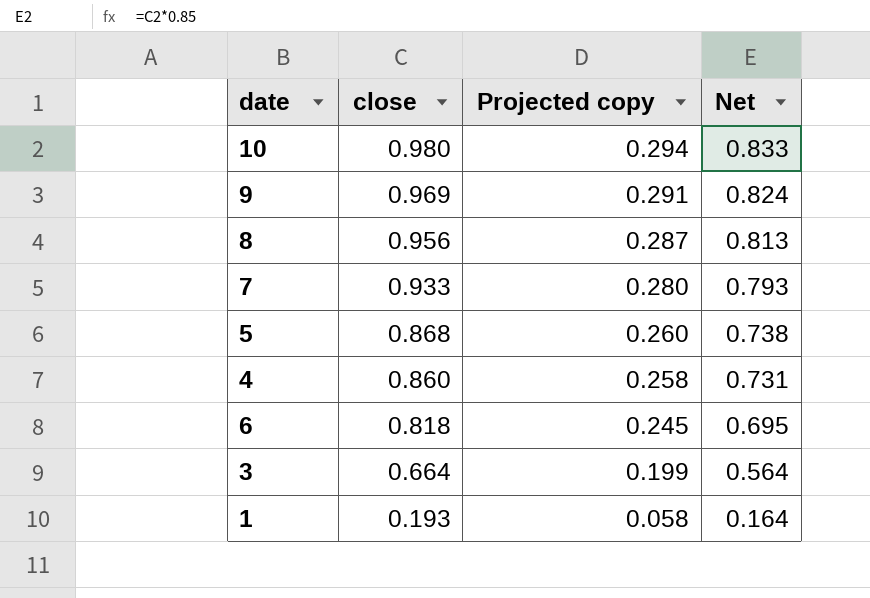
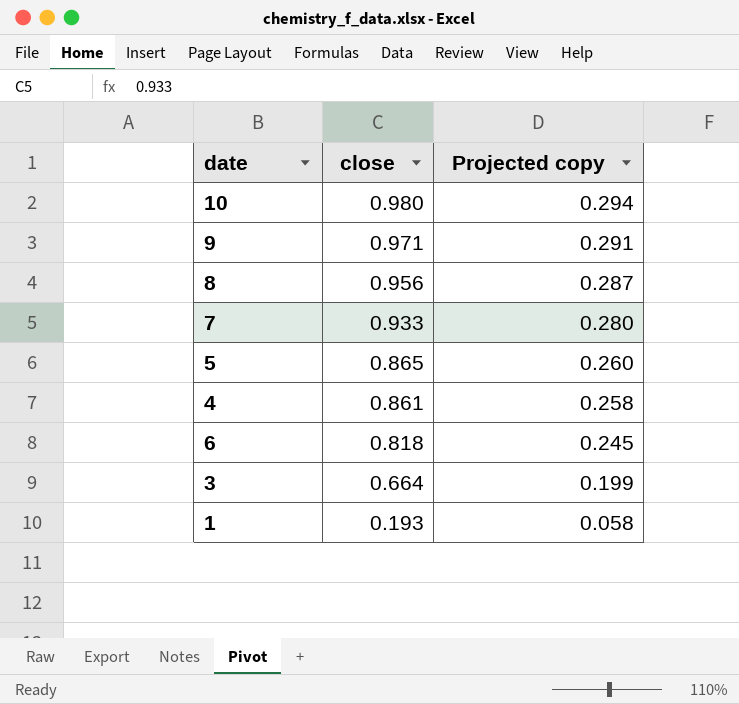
column Net | formula: [close] * 0.85 -> none
9 | close: 0.969 -> 0.971
5 | close: 0.868 -> 0.865
4 | close: 0.860 -> 0.861

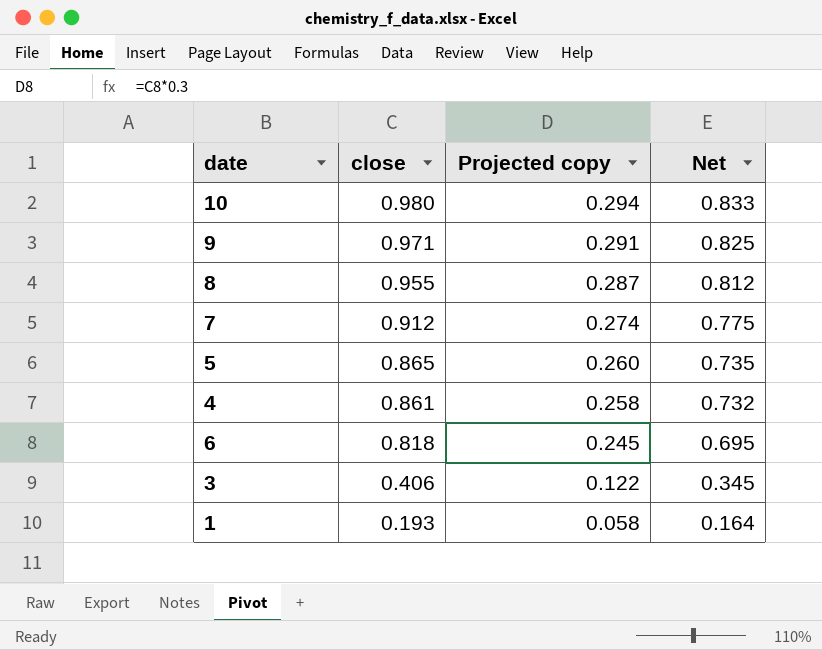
column Net | formula: none -> [close] * 0.85
8 | close: 0.956 -> 0.955
7 | close: 0.933 -> 0.912
7 | Projected copy: 0.280 -> 0.274
3 | close: 0.664 -> 0.406
3 | Projected copy: 0.199 -> 0.122

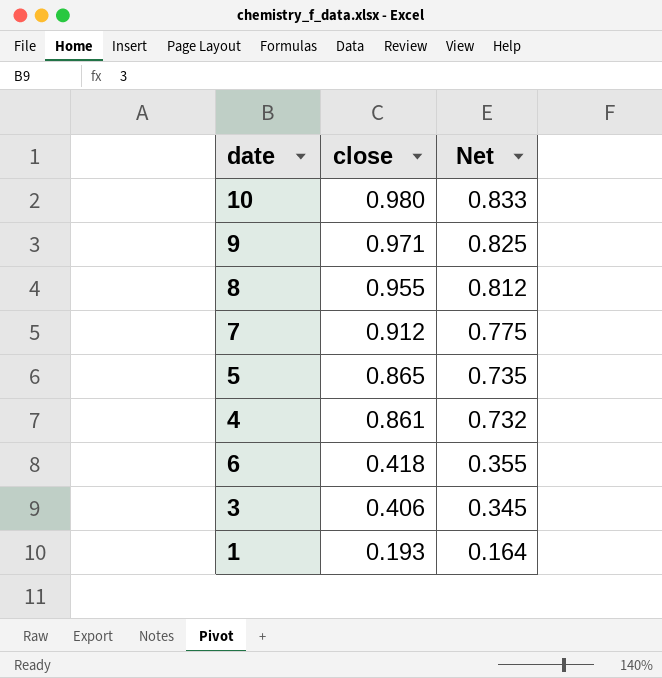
column Projected copy | formula: [close] * 0.3 -> none
6 | close: 0.818 -> 0.418
6 | Net: 0.695 -> 0.355

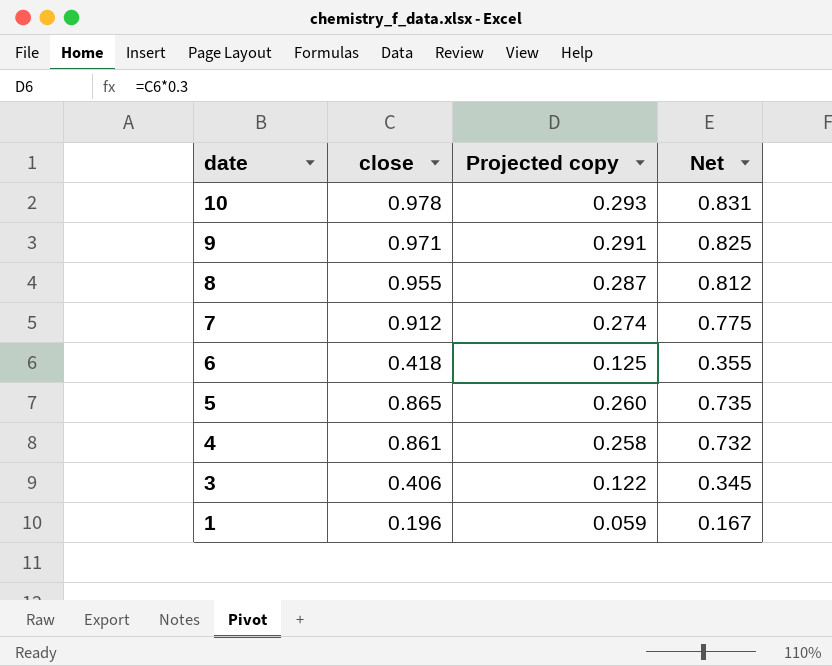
row order: close descending -> date descending
column Projected copy | formula: none -> [close] * 0.3
10 | close: 0.980 -> 0.978
10 | Net: 0.833 -> 0.831
1 | close: 0.193 -> 0.196
1 | Net: 0.164 -> 0.167

